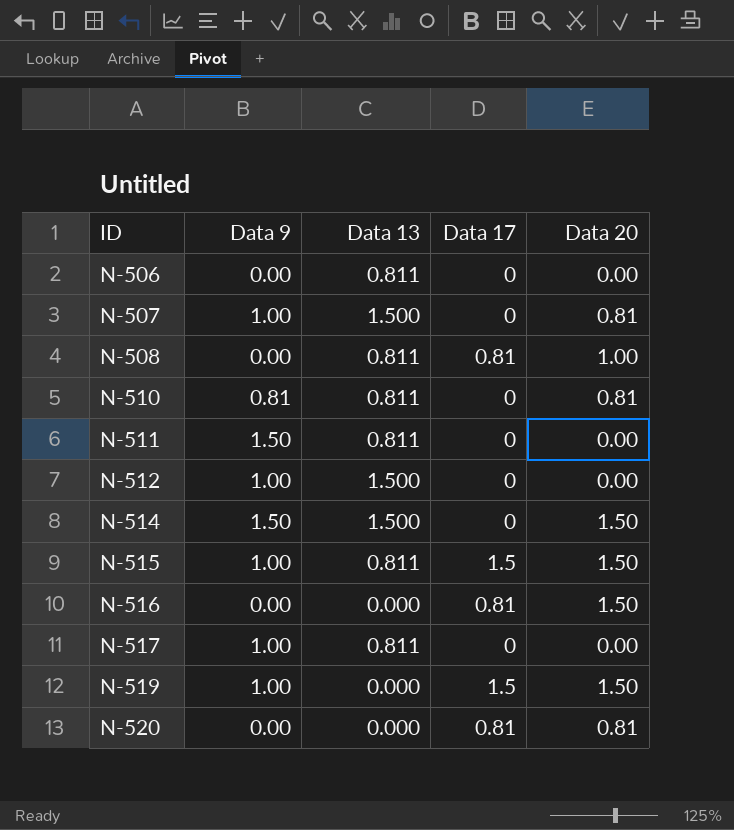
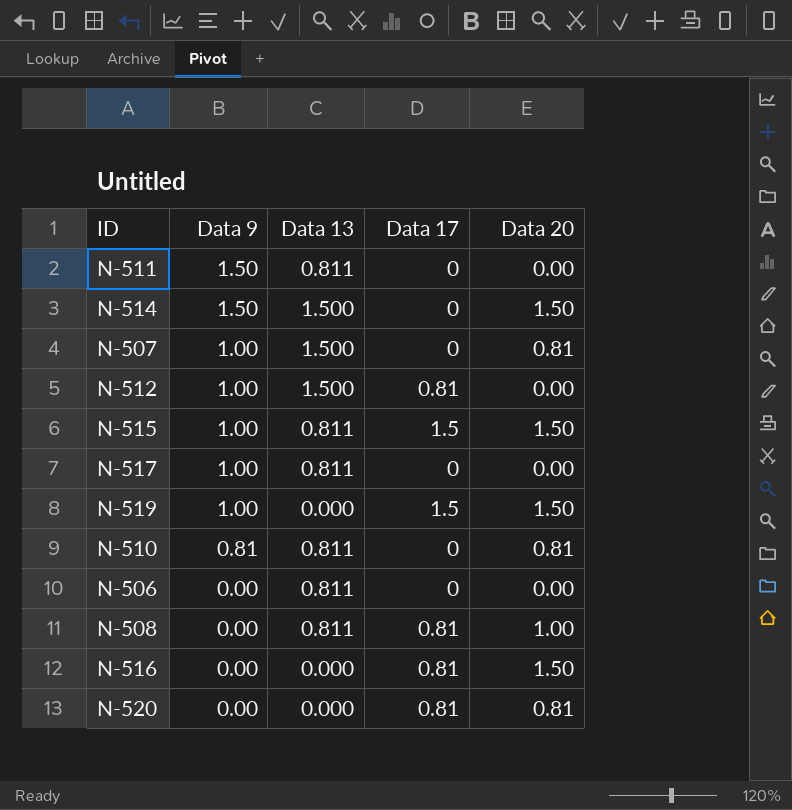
row order: ID ascending -> Data 9 descending
N-512 | Data 17: 0 -> 0.81

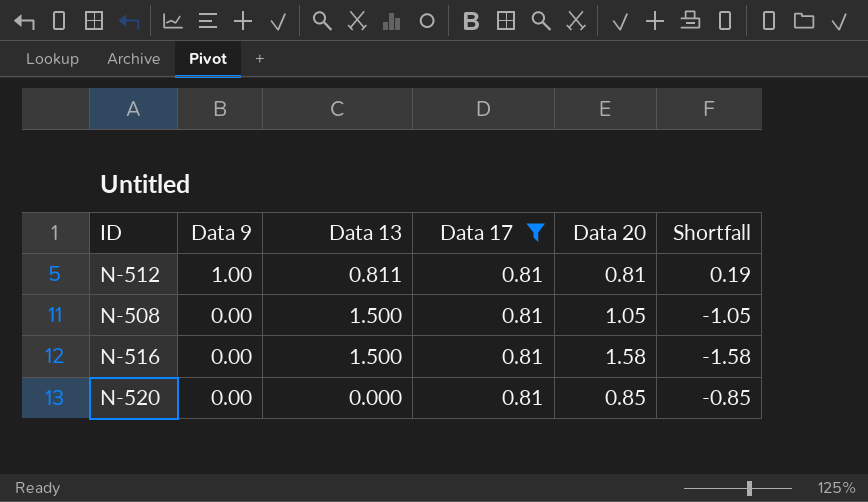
filter: none -> Data 17 = 0.81
column Shortfall | formula: none -> [Data 9] - [Data 20]
N-512 | Data 13: 1.500 -> 0.811
N-512 | Data 20: 0.00 -> 0.81
N-508 | Data 13: 0.811 -> 1.500
N-508 | Data 20: 1.00 -> 1.05
N-516 | Data 13: 0.000 -> 1.500
N-516 | Data 20: 1.50 -> 1.58
N-520 | Data 20: 0.81 -> 0.85

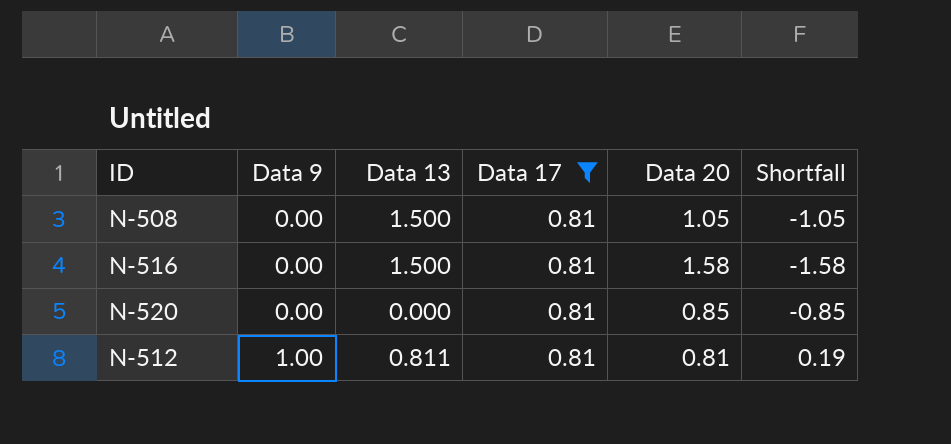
row order: Data 9 descending -> Data 9 ascending

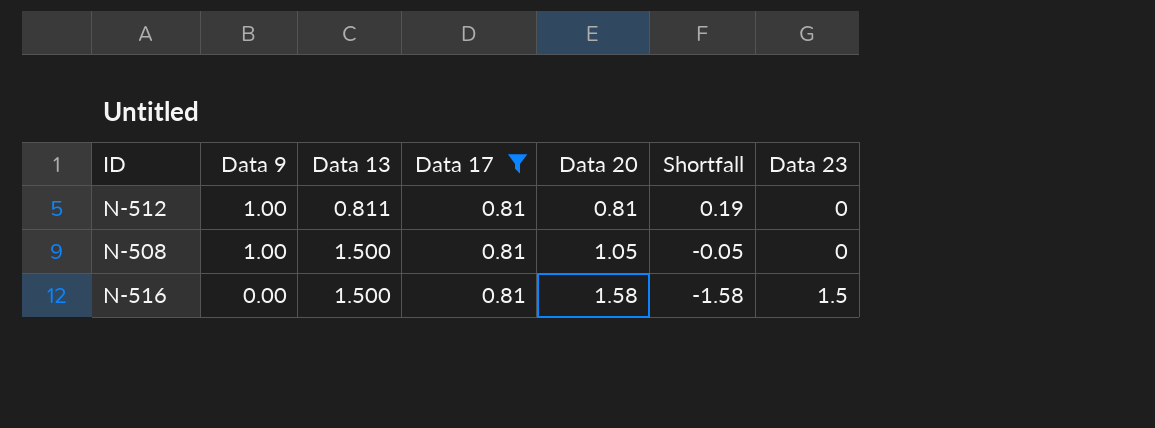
row order: Data 9 ascending -> Data 9 descending
column Data 23 | position: none -> 7
row N-520: 0.00 | 0.000 | 0.81 | 0.85 | -0.85 -> none
N-508 | Data 9: 0.00 -> 1.00
N-508 | Shortfall: -1.05 -> -0.05

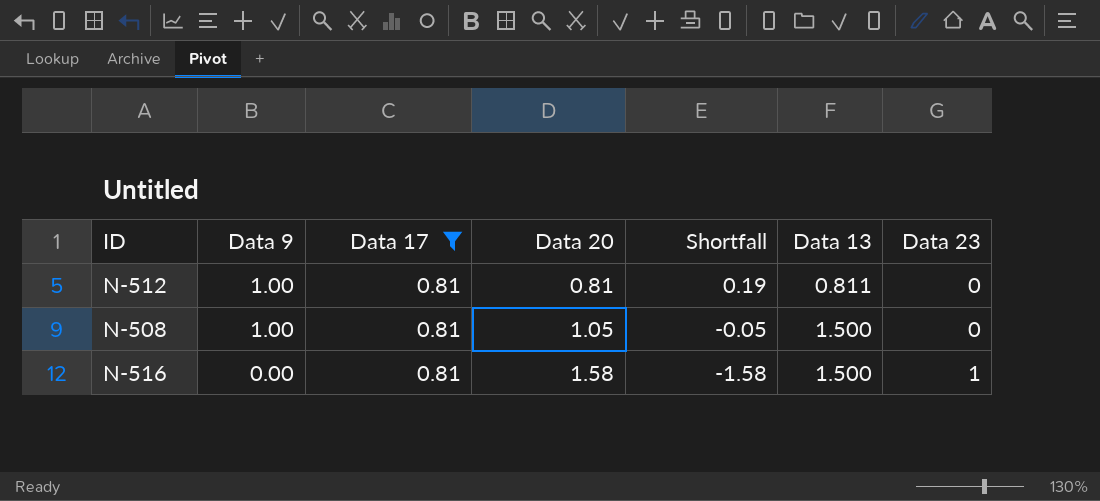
column Data 13 | position: 3 -> 6
N-516 | Data 23: 1.5 -> 1

